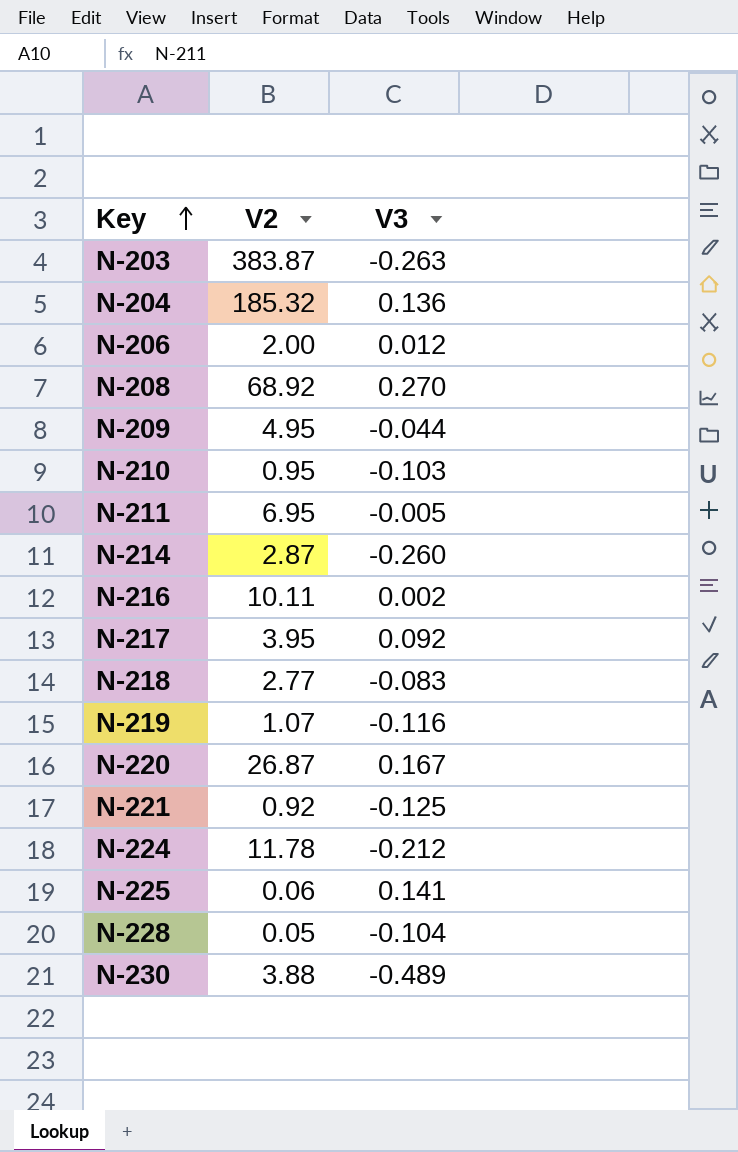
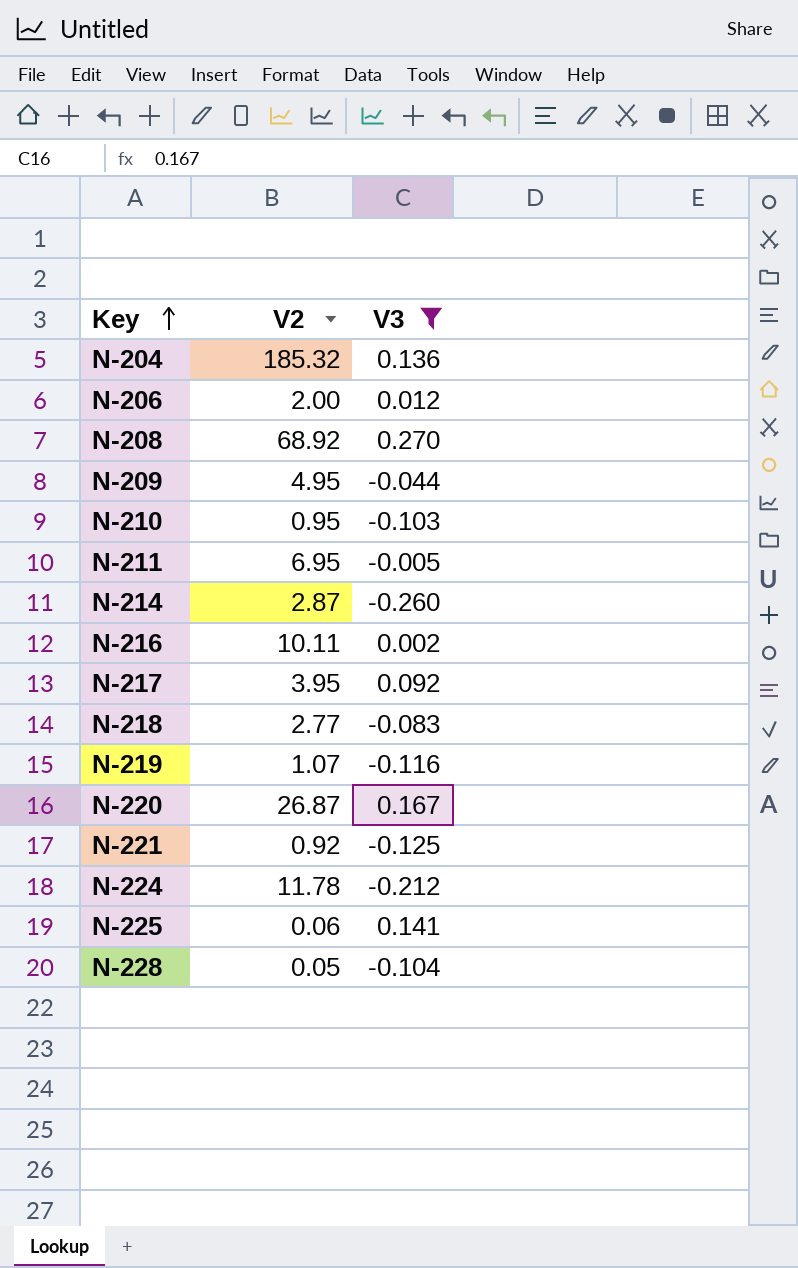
filter: none -> V3 >= -0.260

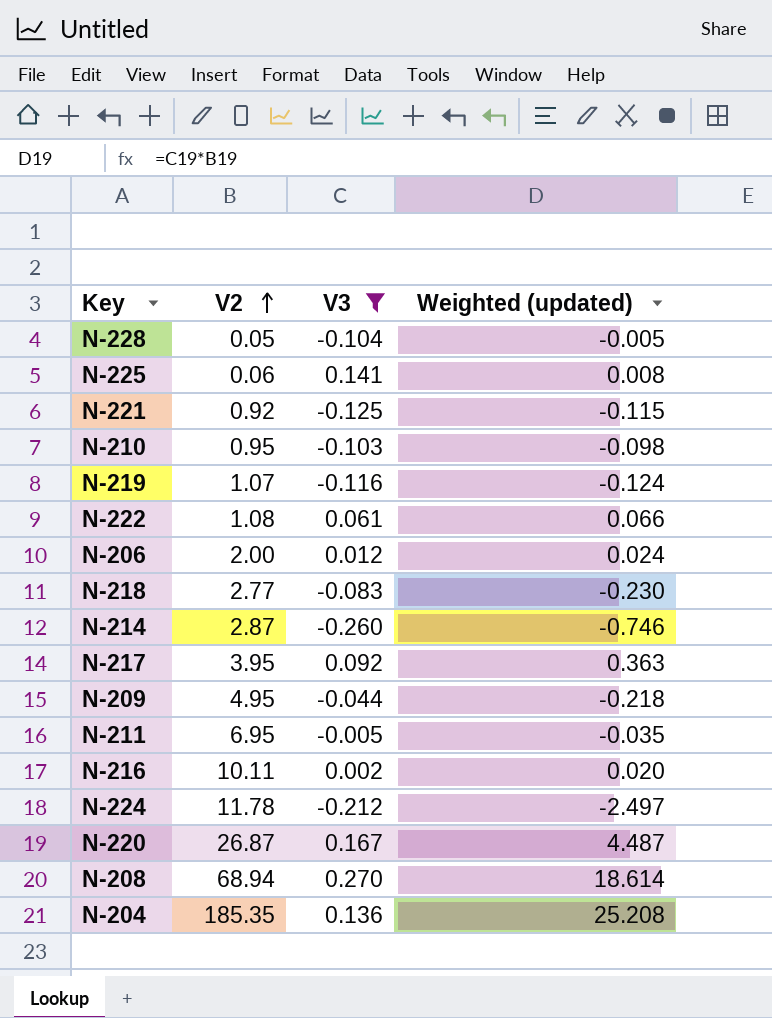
row order: Key ascending -> V2 ascending
column Weighted (updated) | formula: none -> [V2] * [V3]
row N-222: none -> 1.08 | 0.061 | 0.066
N-208 | V2: 68.92 -> 68.94
N-204 | V2: 185.32 -> 185.35

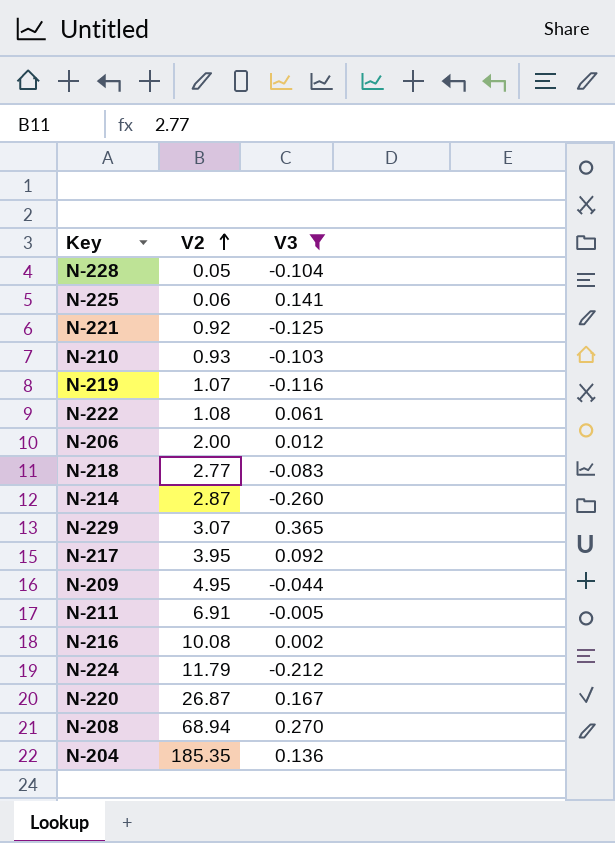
column Weighted (updated) | formula: [V2] * [V3] -> none
N-210 | V2: 0.95 -> 0.93
row N-229: none -> 3.07 | 0.365
N-211 | V2: 6.95 -> 6.91
N-216 | V2: 10.11 -> 10.08
N-224 | V2: 11.78 -> 11.79

